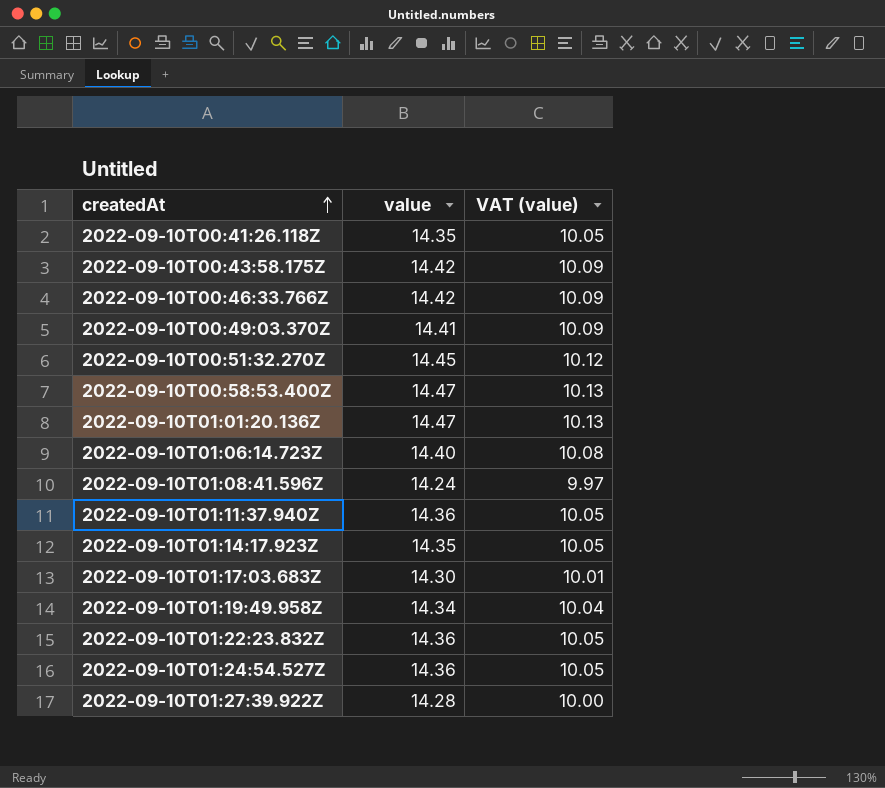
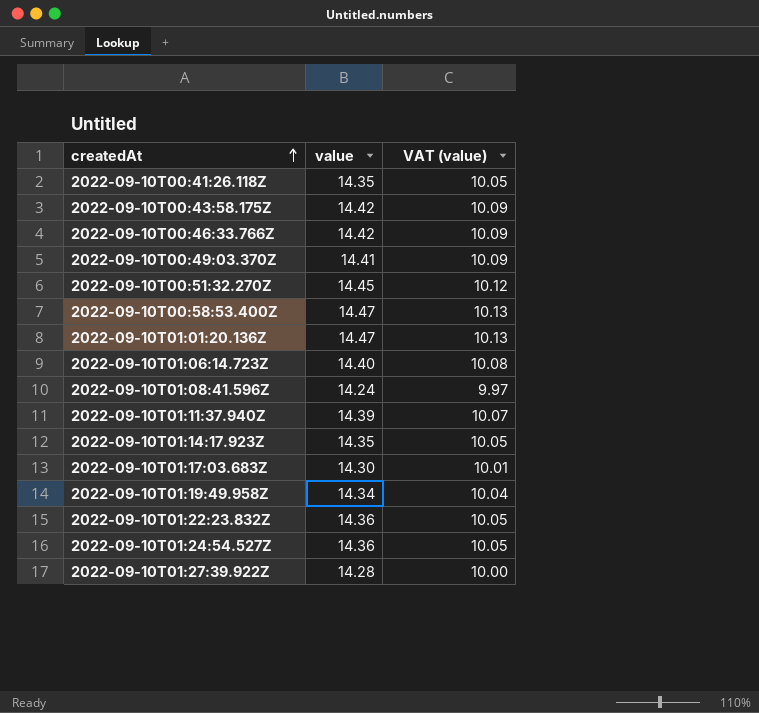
2022-09-10T01:11:37.940Z | value: 14.36 -> 14.39
2022-09-10T01:11:37.940Z | VAT (value): 10.05 -> 10.07

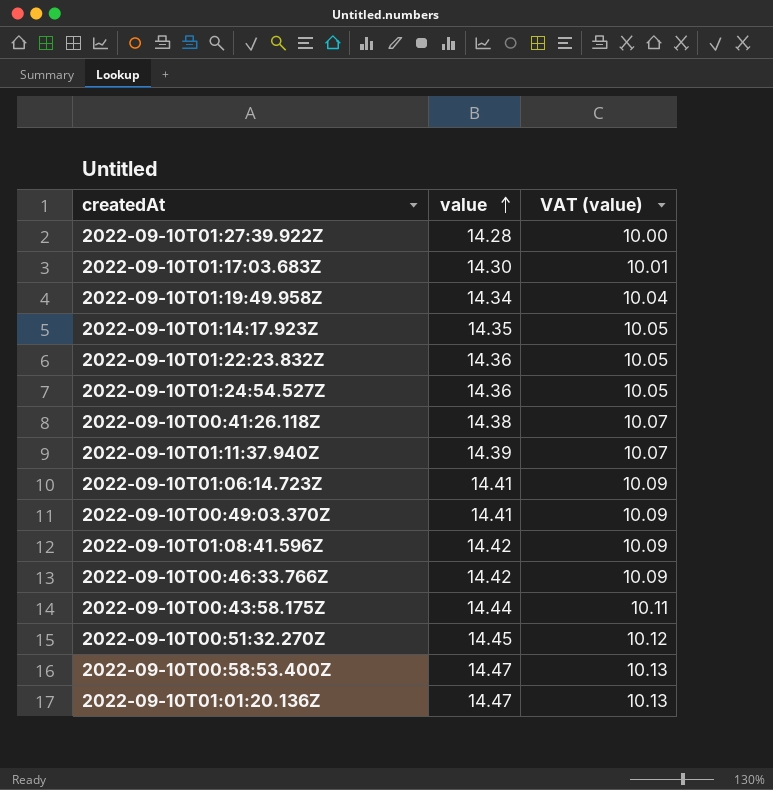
row order: createdAt ascending -> value ascending
2022-09-10T00:41:26.118Z | value: 14.35 -> 14.38
2022-09-10T00:41:26.118Z | VAT (value): 10.05 -> 10.07
2022-09-10T01:06:14.723Z | value: 14.40 -> 14.41
2022-09-10T01:06:14.723Z | VAT (value): 10.08 -> 10.09
2022-09-10T01:08:41.596Z | value: 14.24 -> 14.42
2022-09-10T01:08:41.596Z | VAT (value): 9.97 -> 10.09
2022-09-10T00:43:58.175Z | value: 14.42 -> 14.44
2022-09-10T00:43:58.175Z | VAT (value): 10.09 -> 10.11

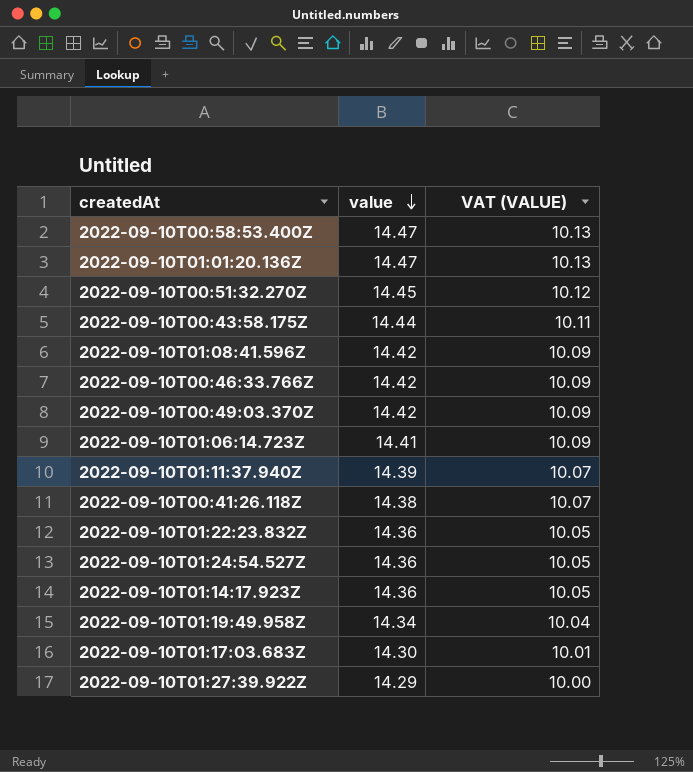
row order: value ascending -> value descending
column name: VAT (value) -> VAT (VALUE)
2022-09-10T00:49:03.370Z | value: 14.41 -> 14.42
2022-09-10T01:14:17.923Z | value: 14.35 -> 14.36
2022-09-10T01:27:39.922Z | value: 14.28 -> 14.29

